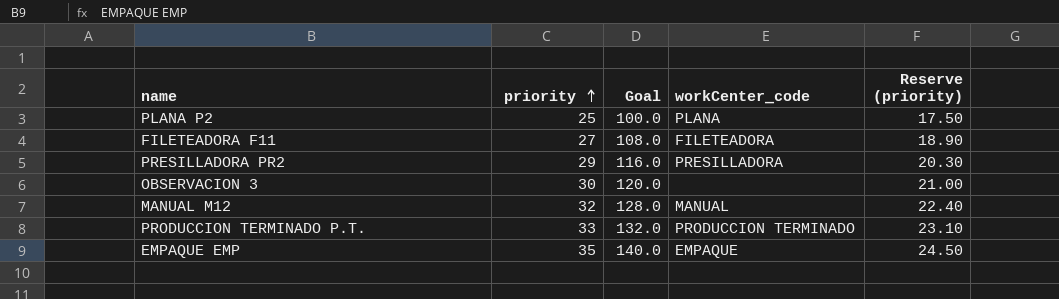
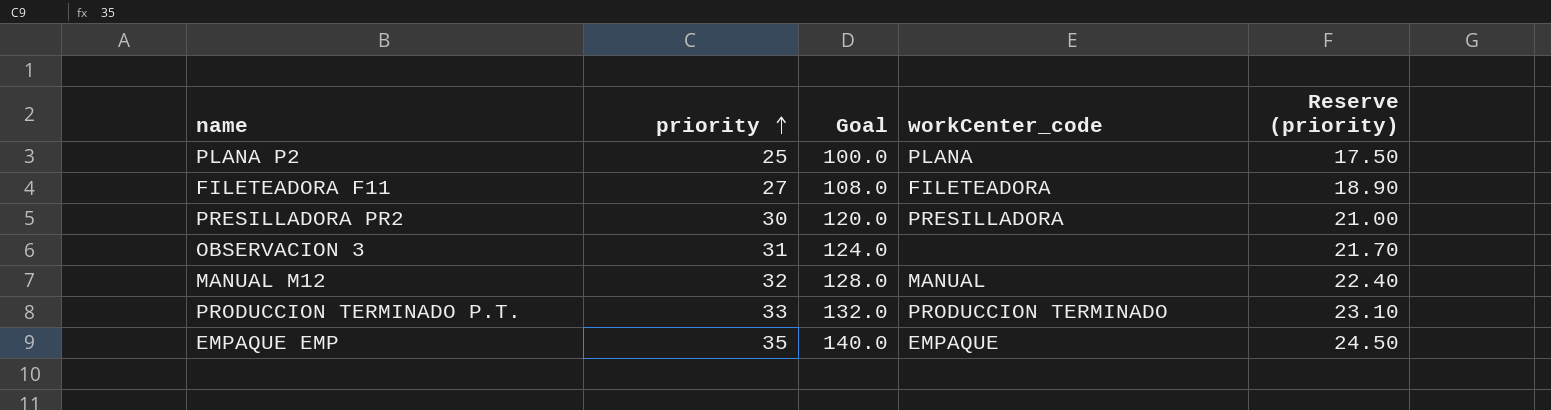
PRESILLADORA PR2 | priority: 29 -> 30
PRESILLADORA PR2 | Goal: 116.0 -> 120.0
PRESILLADORA PR2 | Reserve (priority): 20.30 -> 21.00
OBSERVACION 3 | priority: 30 -> 31
OBSERVACION 3 | Goal: 120.0 -> 124.0
OBSERVACION 3 | Reserve (priority): 21.00 -> 21.70

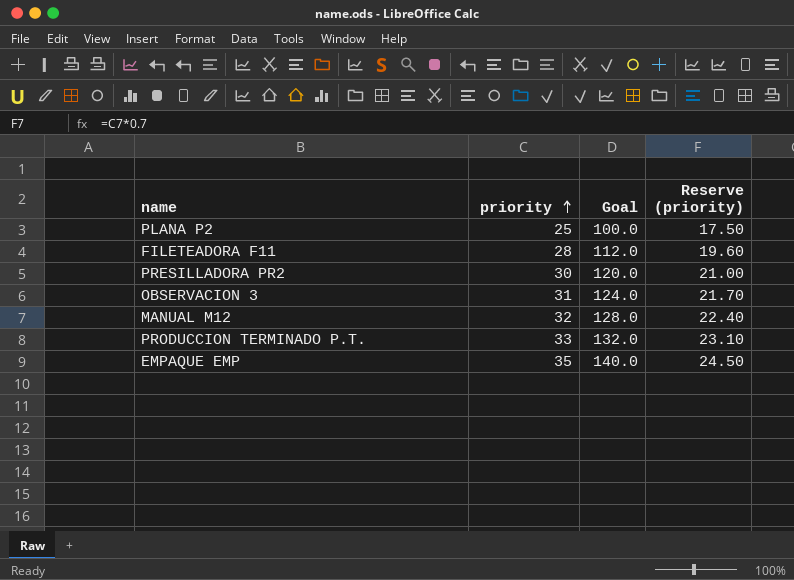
column workCenter_code | position: 4 -> none
FILETEADORA F11 | priority: 27 -> 28
FILETEADORA F11 | Goal: 108.0 -> 112.0
FILETEADORA F11 | Reserve (priority): 18.90 -> 19.60

